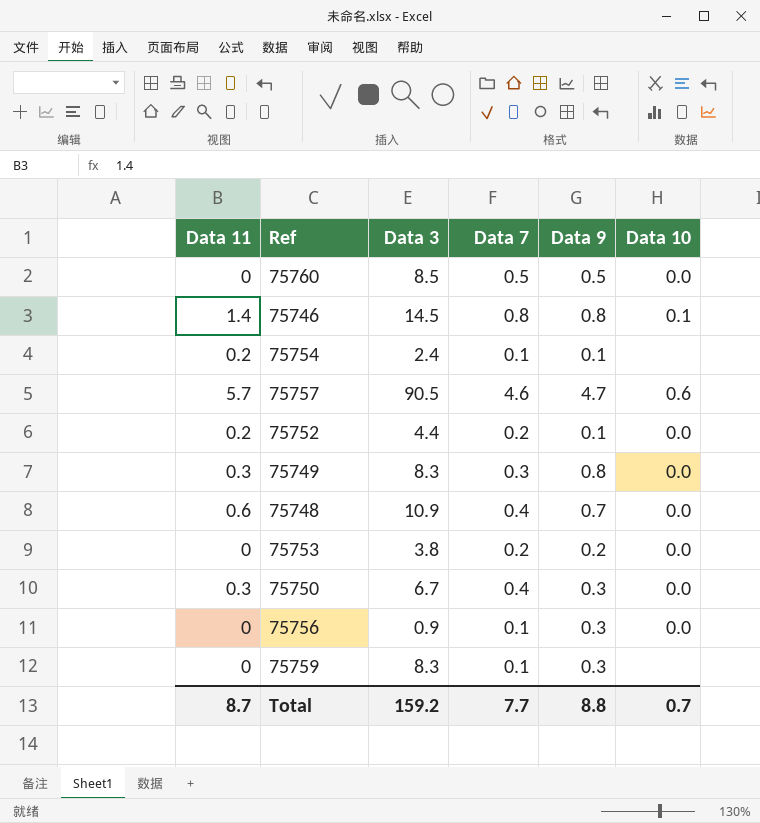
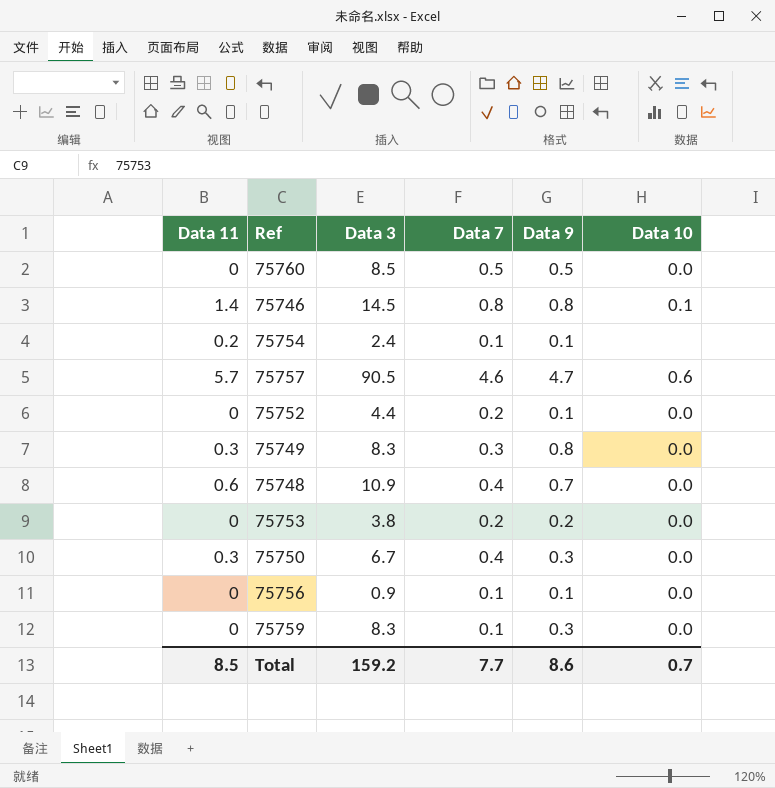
75752 | Data 11: 0.2 -> 0
75756 | Data 9: 0.3 -> 0.1
75759 | Data 10: none -> 0.0
Total | Data 11: 8.7 -> 8.5
Total | Data 9: 8.8 -> 8.6

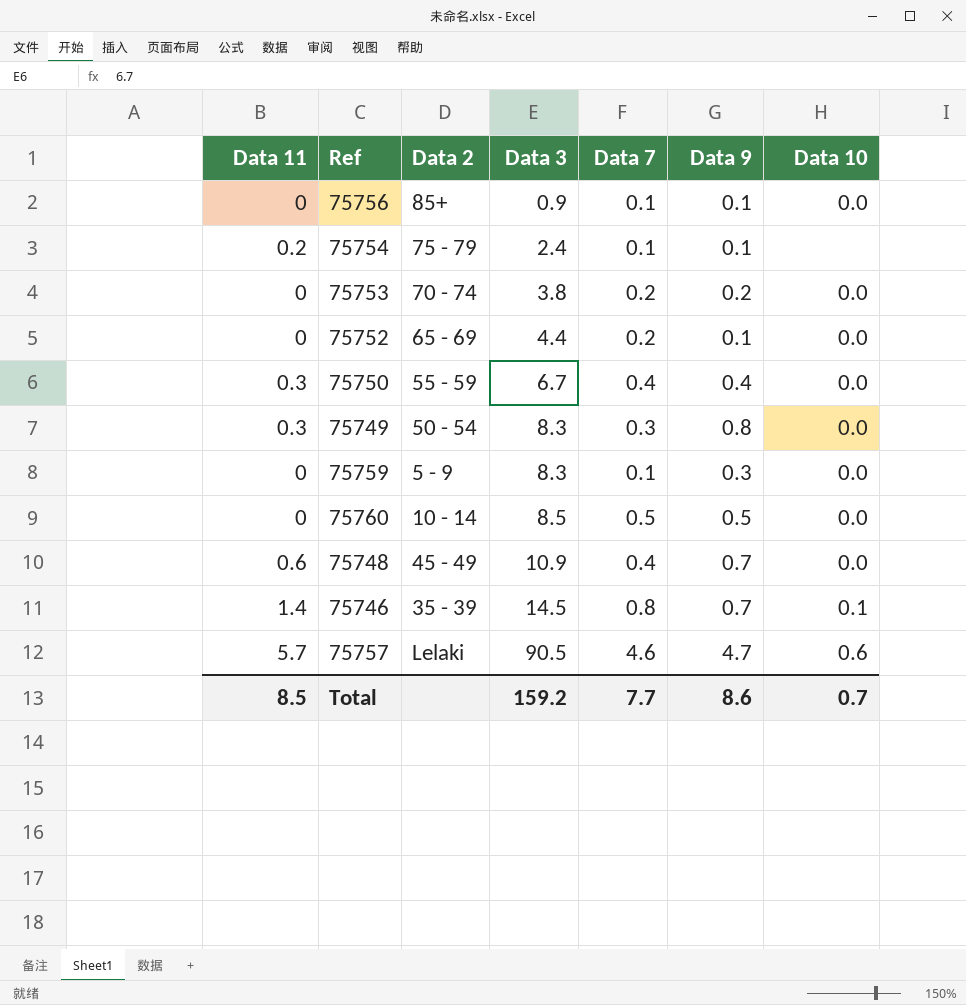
row order: none -> Data 3 ascending
column Data 2 | position: none -> 3
75750 | Data 9: 0.3 -> 0.4
75746 | Data 9: 0.8 -> 0.7

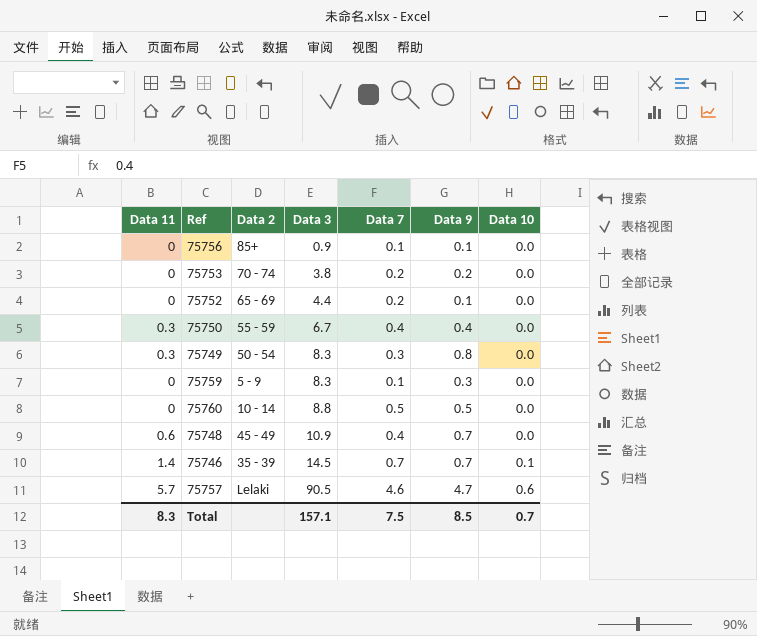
row 75754: 0.2 | 75 - 79 | 2.4 | 0.1 | 0.1 | none -> none
75760 | Data 3: 8.5 -> 8.8
75746 | Data 7: 0.8 -> 0.7
Total | Data 11: 8.5 -> 8.3
Total | Data 3: 159.2 -> 157.1
Total | Data 7: 7.7 -> 7.5
Total | Data 9: 8.6 -> 8.5

